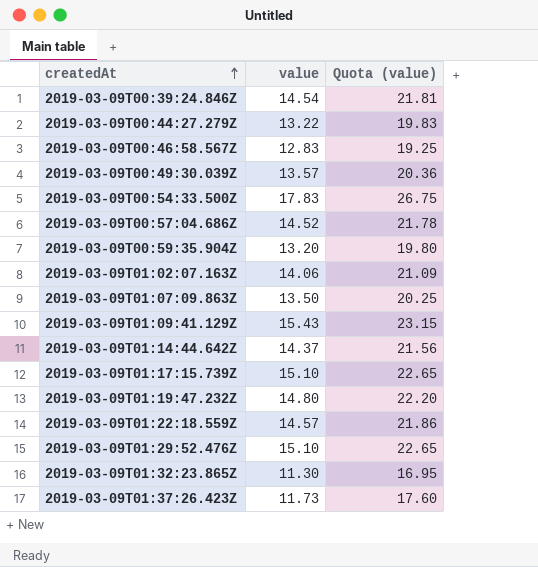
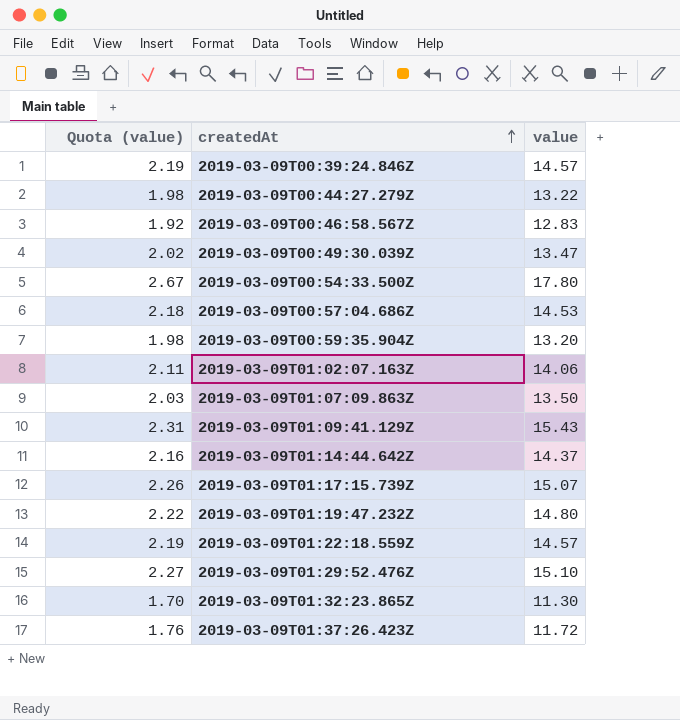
column Quota (value) | formula: [value] * 1.5 -> [value] * 0.15
column Quota (value) | position: 3 -> 1
2019-03-09T00:39:24.846Z | value: 14.54 -> 14.57
2019-03-09T00:49:30.039Z | value: 13.57 -> 13.47
2019-03-09T00:54:33.500Z | value: 17.83 -> 17.80
2019-03-09T00:57:04.686Z | value: 14.52 -> 14.53
2019-03-09T01:17:15.739Z | value: 15.10 -> 15.07
2019-03-09T01:37:26.423Z | value: 11.73 -> 11.72

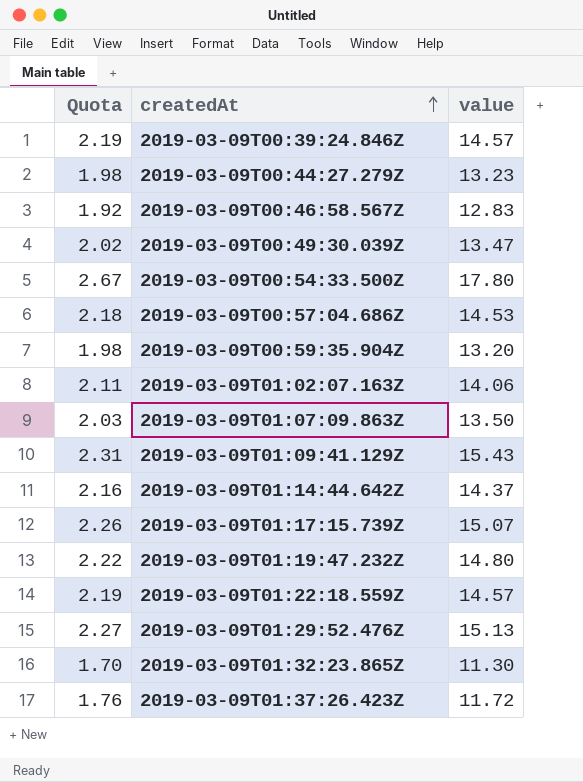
column name: Quota (value) -> Quota
2019-03-09T00:44:27.279Z | value: 13.22 -> 13.23
2019-03-09T01:29:52.476Z | value: 15.10 -> 15.13

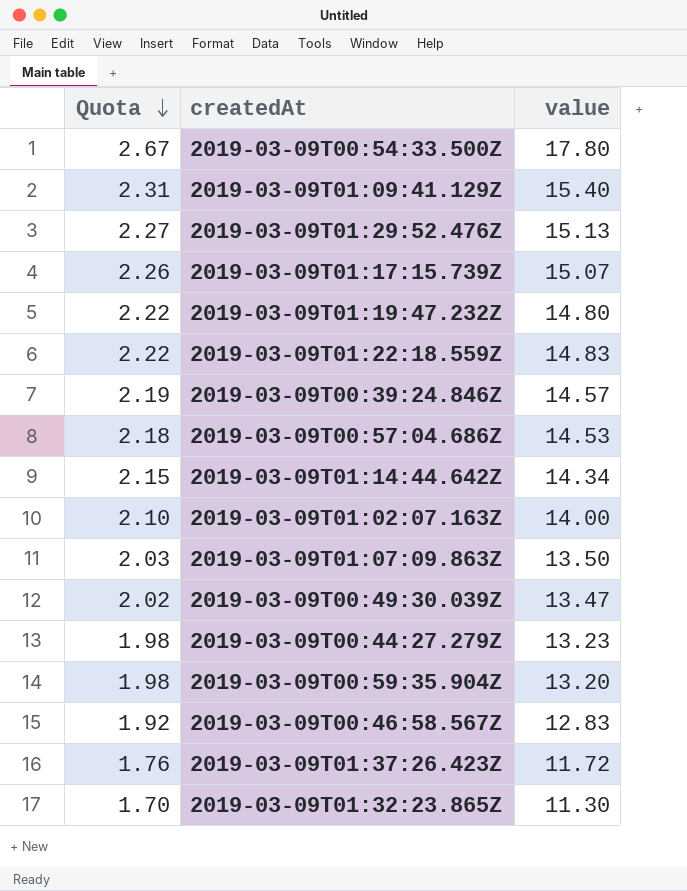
row order: createdAt ascending -> Quota descending
2019-03-09T01:09:41.129Z | value: 15.43 -> 15.40
2019-03-09T01:22:18.559Z | Quota: 2.19 -> 2.22
2019-03-09T01:22:18.559Z | value: 14.57 -> 14.83
2019-03-09T01:14:44.642Z | Quota: 2.16 -> 2.15
2019-03-09T01:14:44.642Z | value: 14.37 -> 14.34
2019-03-09T01:02:07.163Z | Quota: 2.11 -> 2.10
2019-03-09T01:02:07.163Z | value: 14.06 -> 14.00

